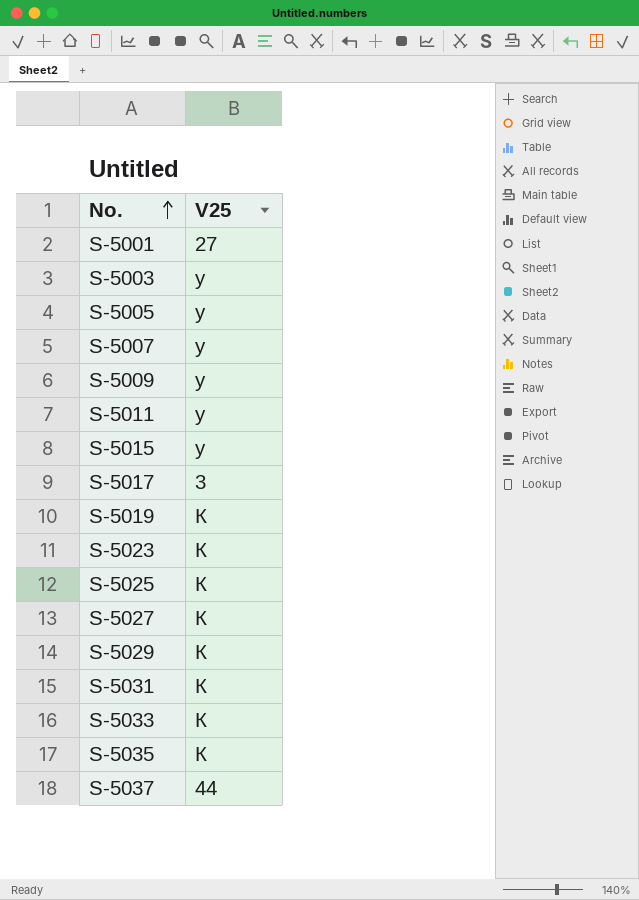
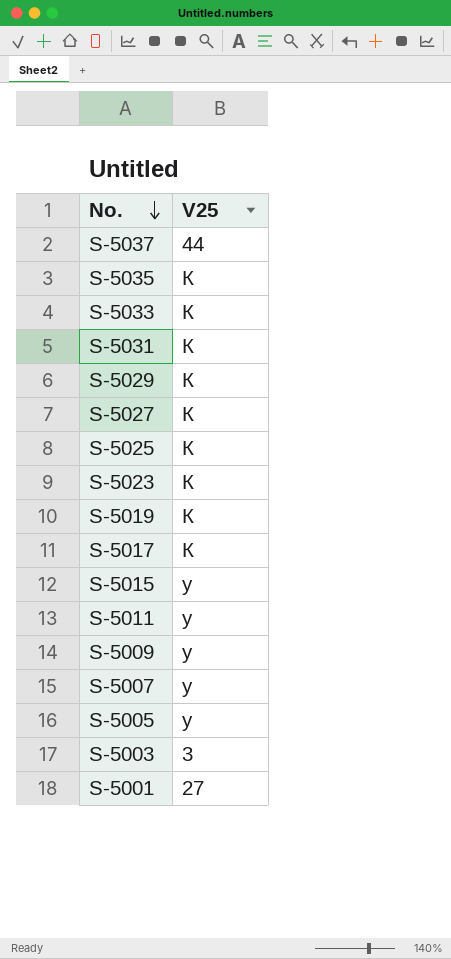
row order: No. ascending -> No. descending
S-5017 | V25: 3 -> К
S-5003 | V25: y -> 3

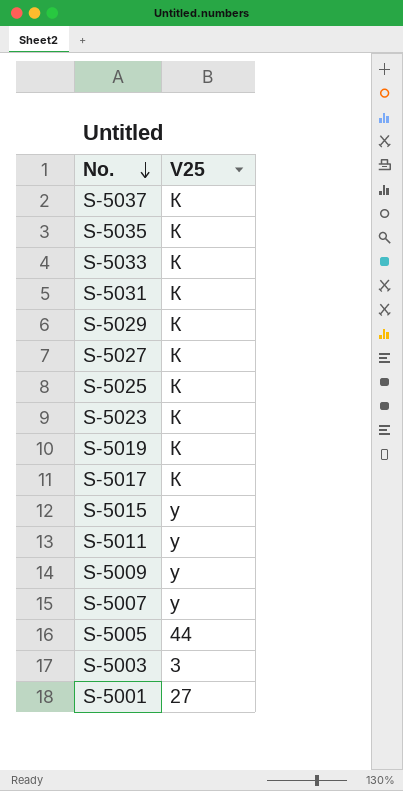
S-5037 | V25: 44 -> К
S-5005 | V25: y -> 44

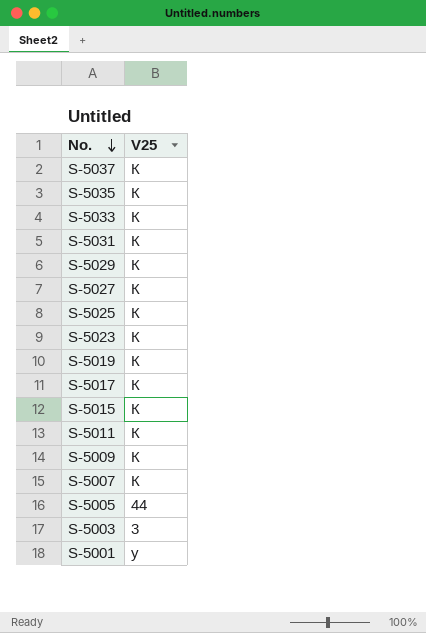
S-5015 | V25: y -> К
S-5011 | V25: y -> К
S-5009 | V25: y -> К
S-5007 | V25: y -> К
S-5001 | V25: 27 -> y

